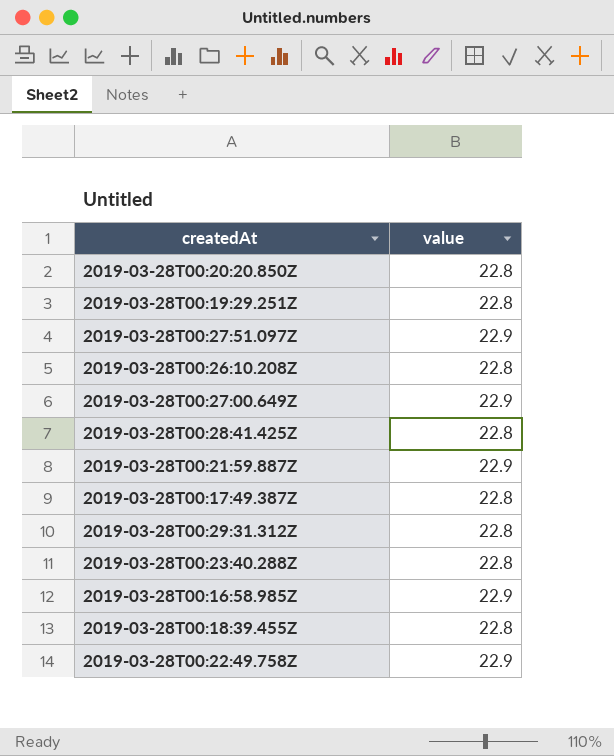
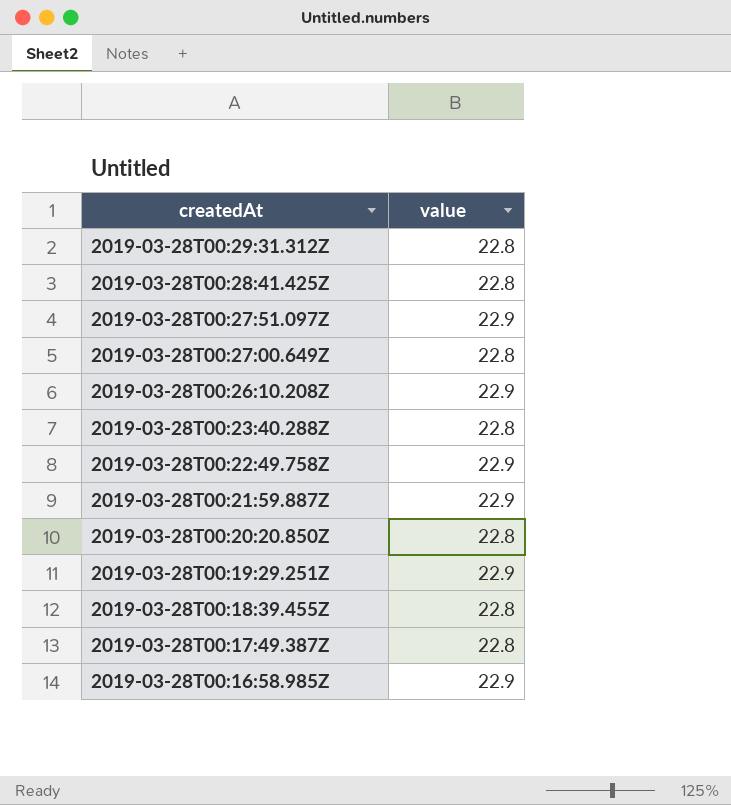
row order: none -> createdAt descending
2019-03-28T00:27:00.649Z | value: 22.9 -> 22.8
2019-03-28T00:26:10.208Z | value: 22.8 -> 22.9
2019-03-28T00:19:29.251Z | value: 22.8 -> 22.9

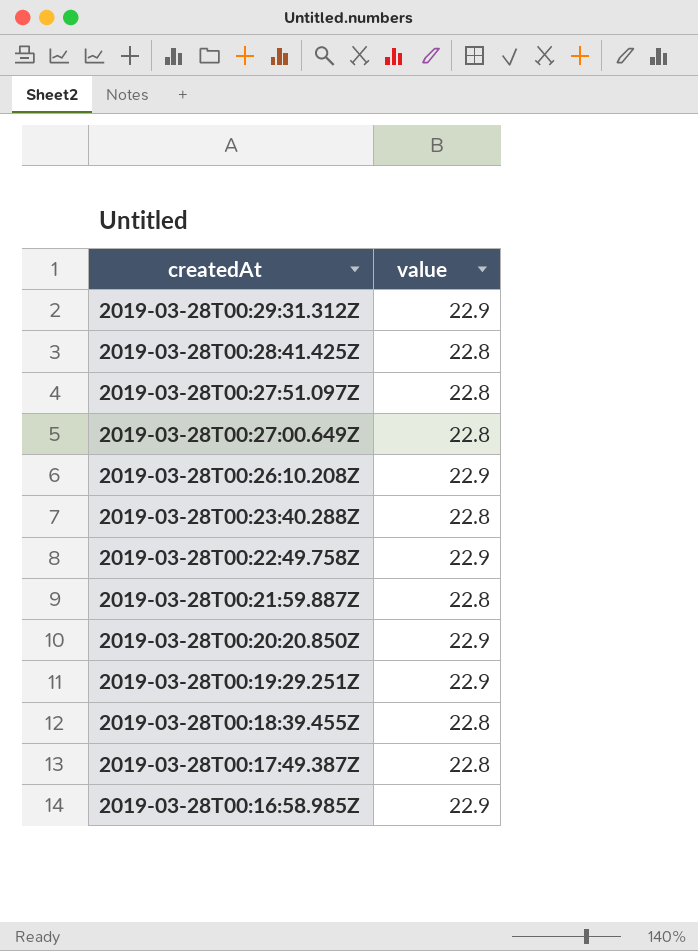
2019-03-28T00:29:31.312Z | value: 22.8 -> 22.9
2019-03-28T00:27:51.097Z | value: 22.9 -> 22.8
2019-03-28T00:21:59.887Z | value: 22.9 -> 22.8
2019-03-28T00:20:20.850Z | value: 22.8 -> 22.9

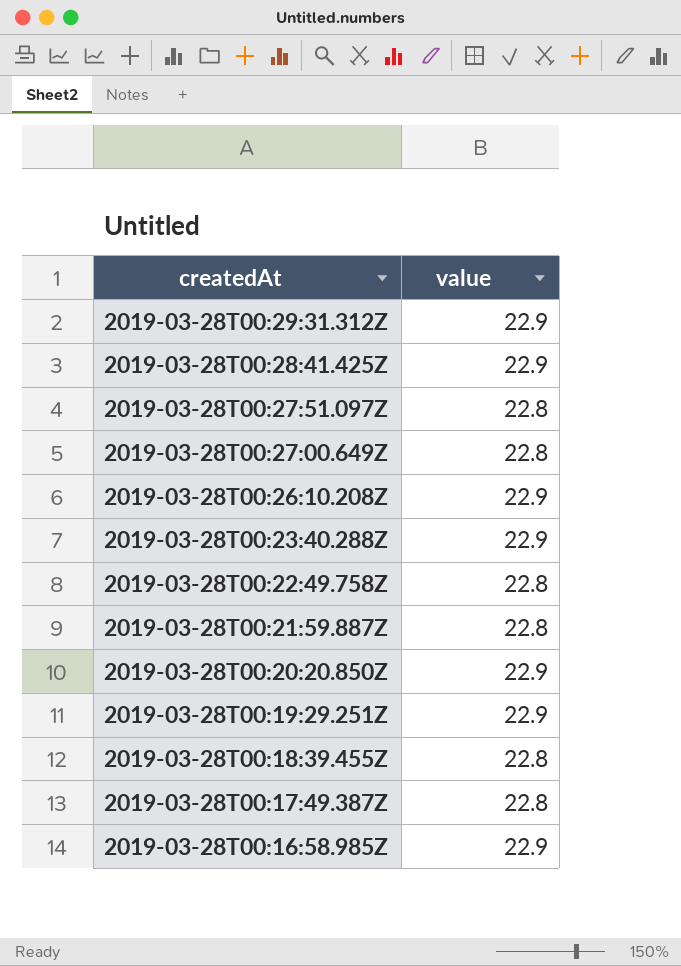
2019-03-28T00:28:41.425Z | value: 22.8 -> 22.9
2019-03-28T00:23:40.288Z | value: 22.8 -> 22.9
2019-03-28T00:22:49.758Z | value: 22.9 -> 22.8

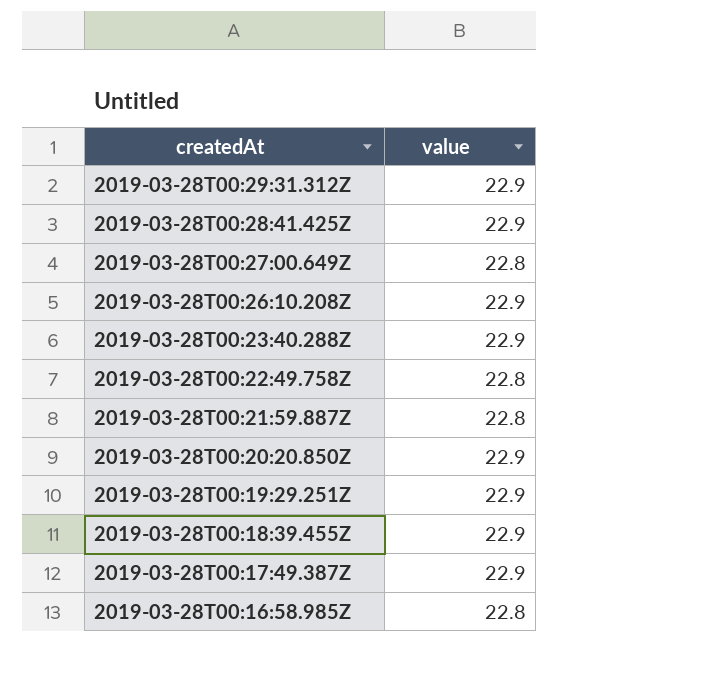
row 2019-03-28T00:27:51.097Z: 22.8 -> none
2019-03-28T00:18:39.455Z | value: 22.8 -> 22.9
2019-03-28T00:17:49.387Z | value: 22.8 -> 22.9
2019-03-28T00:16:58.985Z | value: 22.9 -> 22.8

